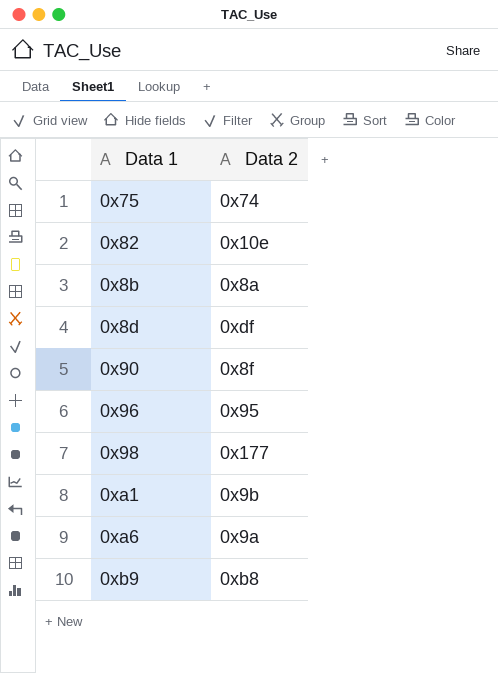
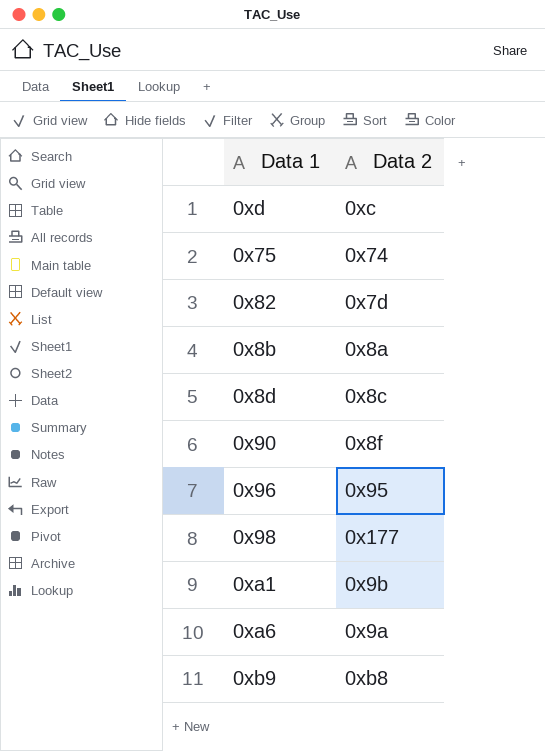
row 0xd: none -> 0xc
0x82 | Data 2: 0x10e -> 0x7d
0x8d | Data 2: 0xdf -> 0x8c

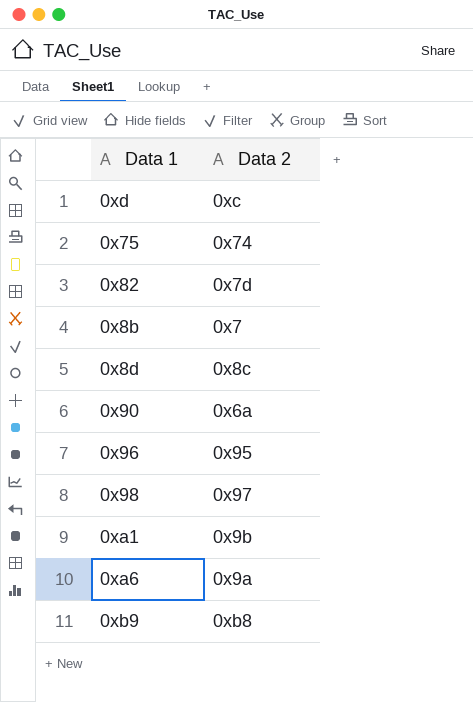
0x8b | Data 2: 0x8a -> 0x7
0x90 | Data 2: 0x8f -> 0x6a
0x98 | Data 2: 0x177 -> 0x97

